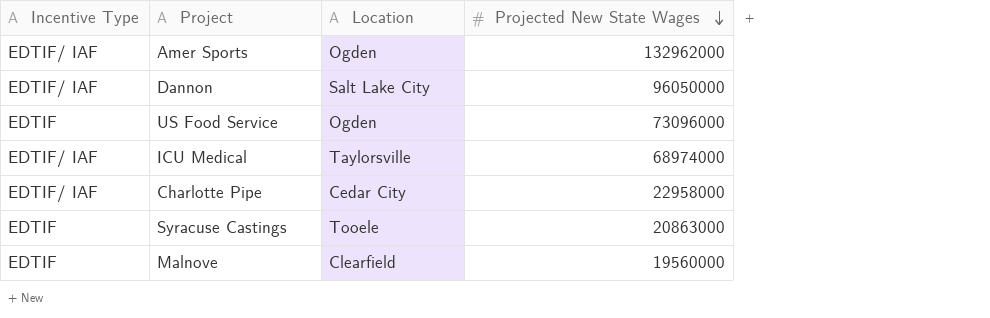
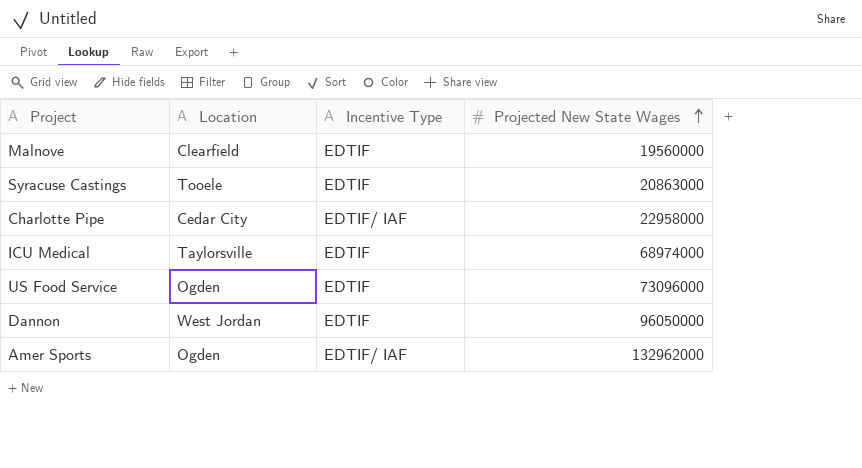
row order: Projected New State Wages descending -> Projected New State Wages ascending
column Incentive Type | position: 1 -> 3
ICU Medical | Incentive Type: EDTIF/ IAF -> EDTIF
Dannon | Location: Salt Lake City -> West Jordan
Dannon | Incentive Type: EDTIF/ IAF -> EDTIF

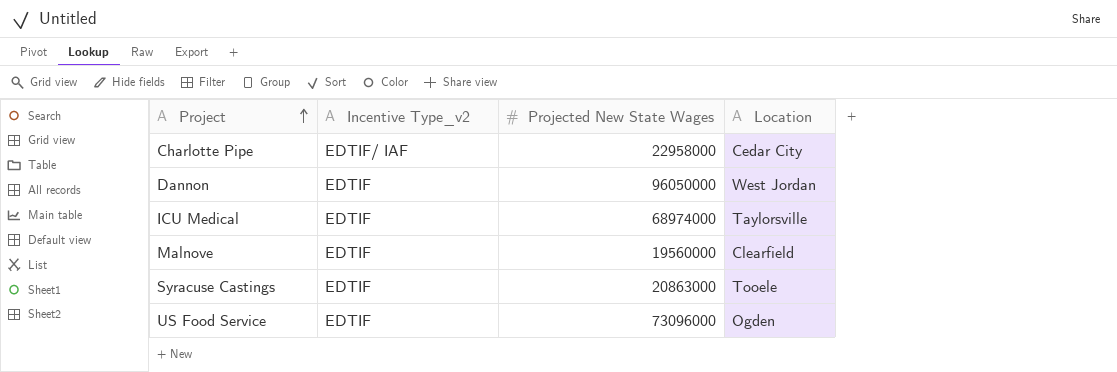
row order: Projected New State Wages ascending -> Project ascending
column name: Incentive Type -> Incentive Type_v2
column Location | position: 2 -> 4
row Amer Sports: Ogden | EDTIF/ IAF | 132962000 -> none

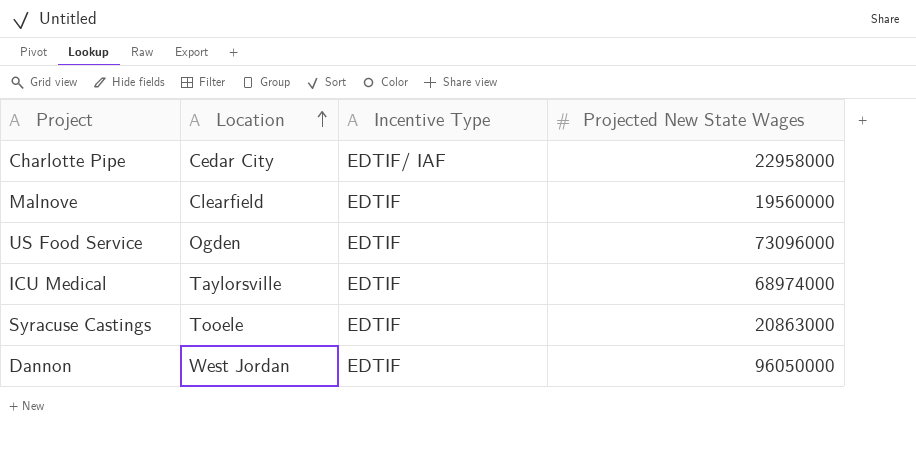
row order: Project ascending -> Location ascending
column Location | position: 4 -> 2
column name: Incentive Type_v2 -> Incentive Type

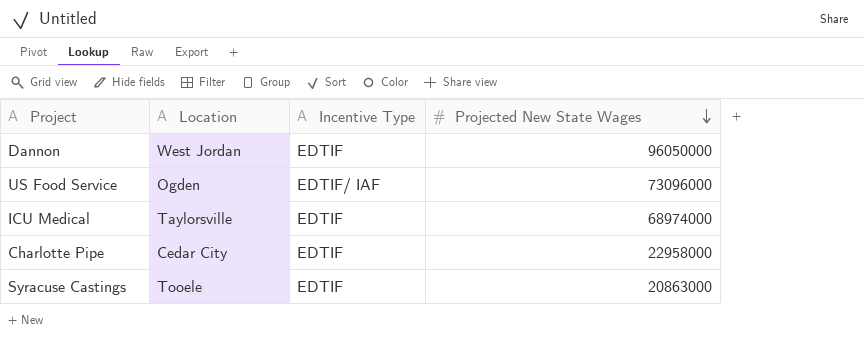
row order: Location ascending -> Projected New State Wages descending
row Malnove: Clearfield | EDTIF | 19560000 -> none
US Food Service | Incentive Type: EDTIF -> EDTIF/ IAF
Charlotte Pipe | Incentive Type: EDTIF/ IAF -> EDTIF

